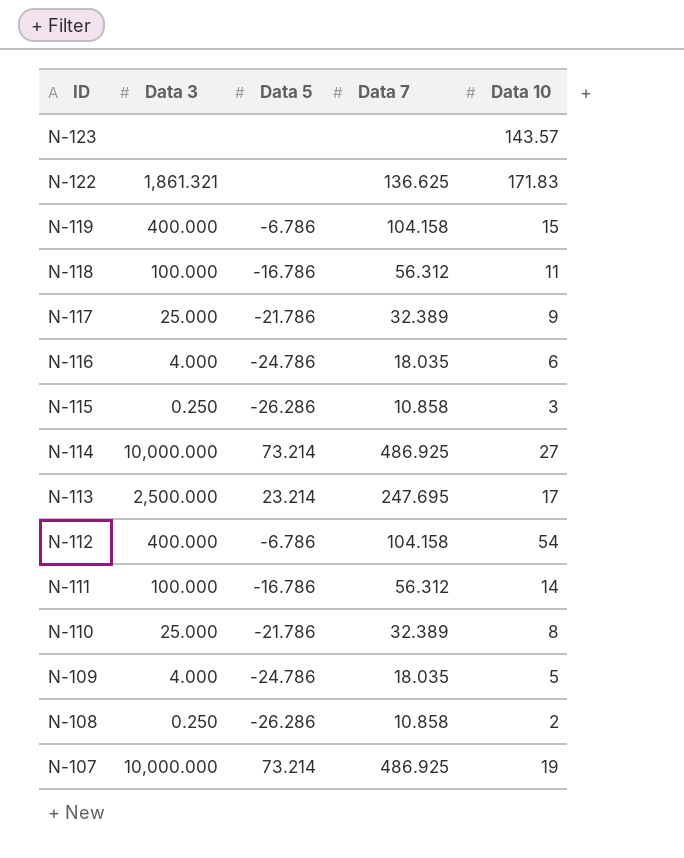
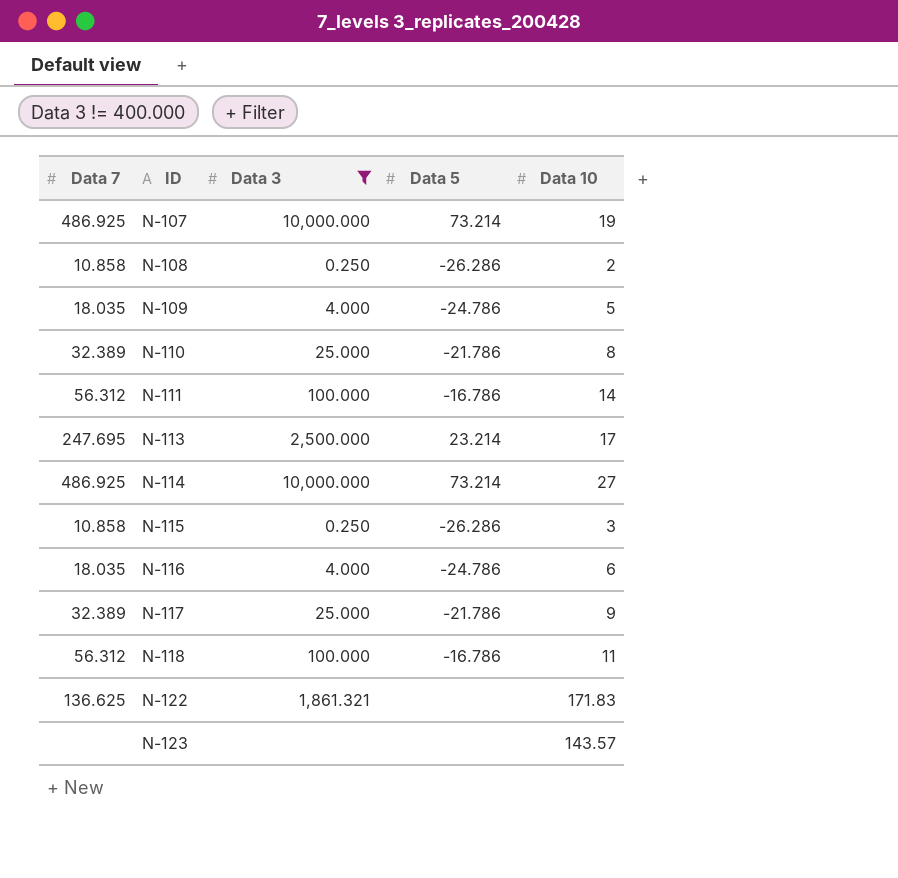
filter: none -> Data 3 != 400.000
row order: ID descending -> ID ascending
column Data 7 | position: 4 -> 1

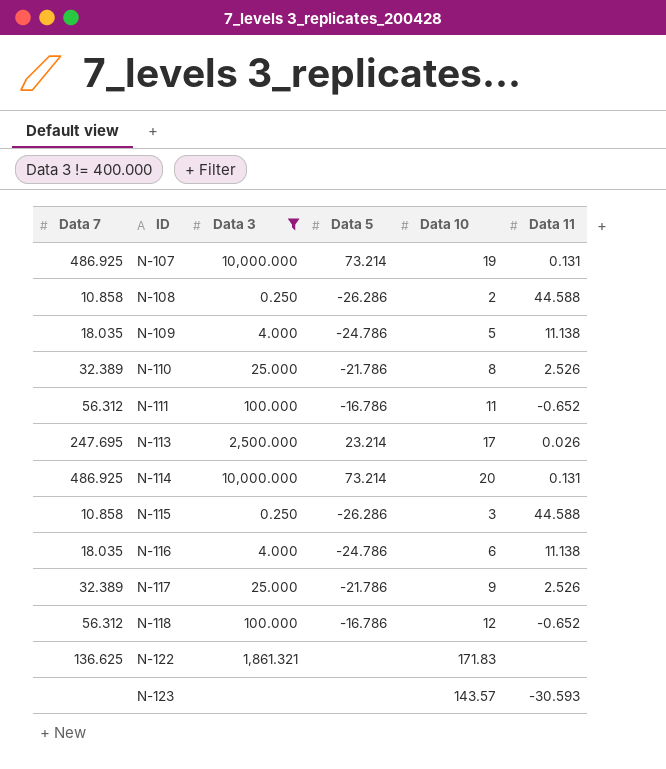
column Data 11 | position: none -> 6
N-111 | Data 10: 14 -> 11
N-114 | Data 10: 27 -> 20
N-118 | Data 10: 11 -> 12

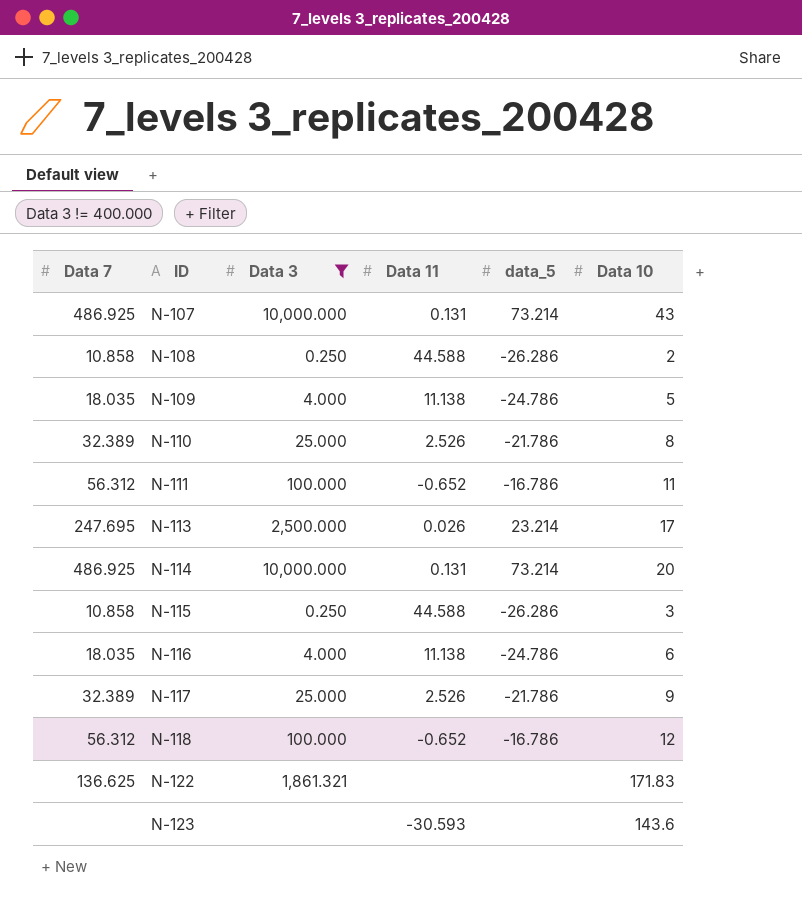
column Data 11 | position: 6 -> 4
column name: Data 5 -> data_5
N-107 | Data 10: 19 -> 43
N-123 | Data 10: 143.57 -> 143.6

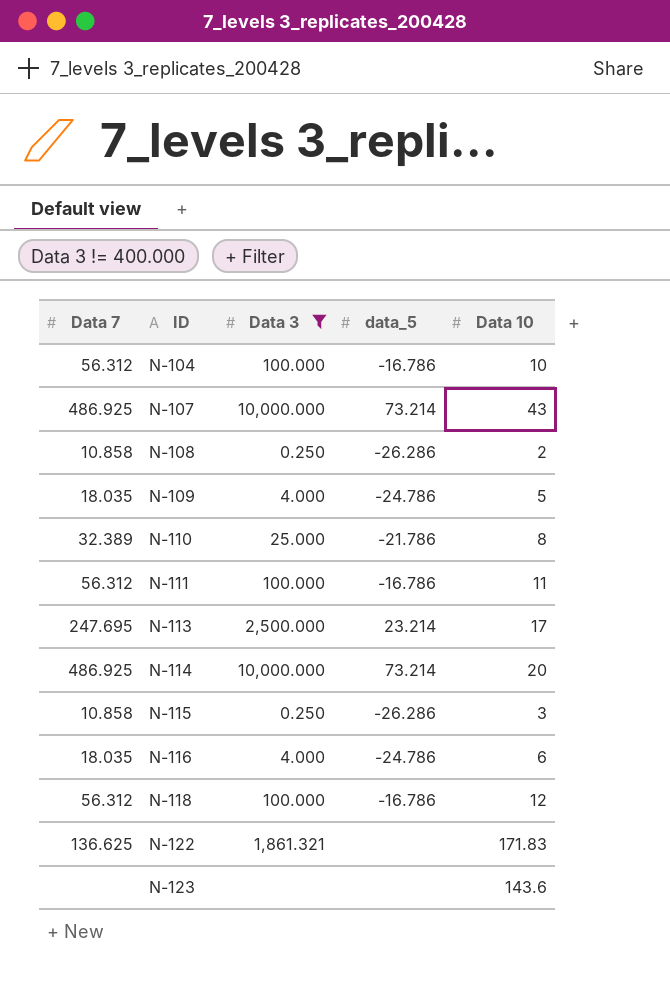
column Data 11 | position: 4 -> none
row N-117: 32.389 | 25.000 | 2.526 | -21.786 | 9 -> none
row N-104: none -> 56.312 | 100.000 | -16.786 | 10

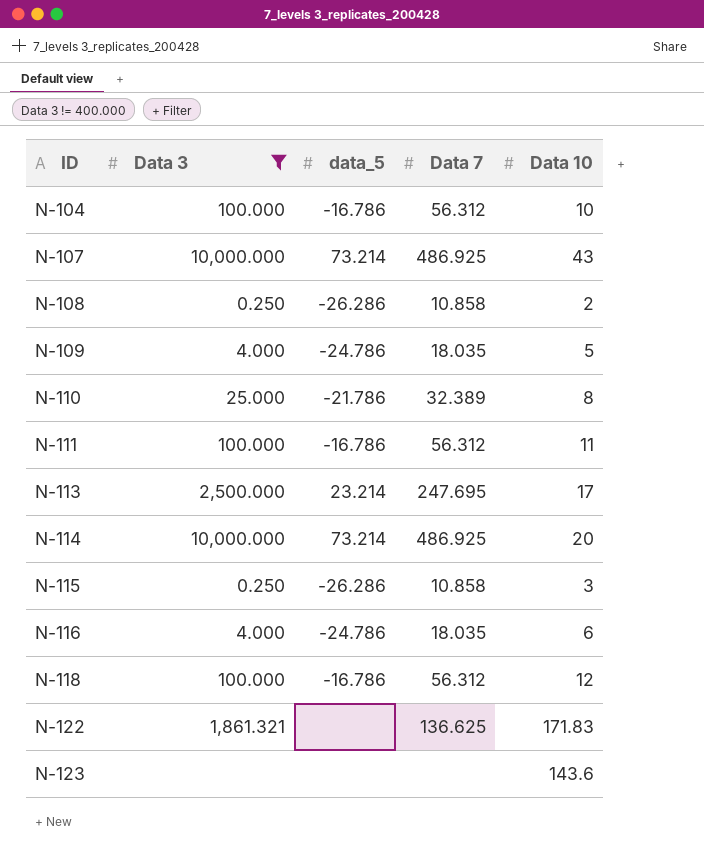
column Data 7 | position: 1 -> 4

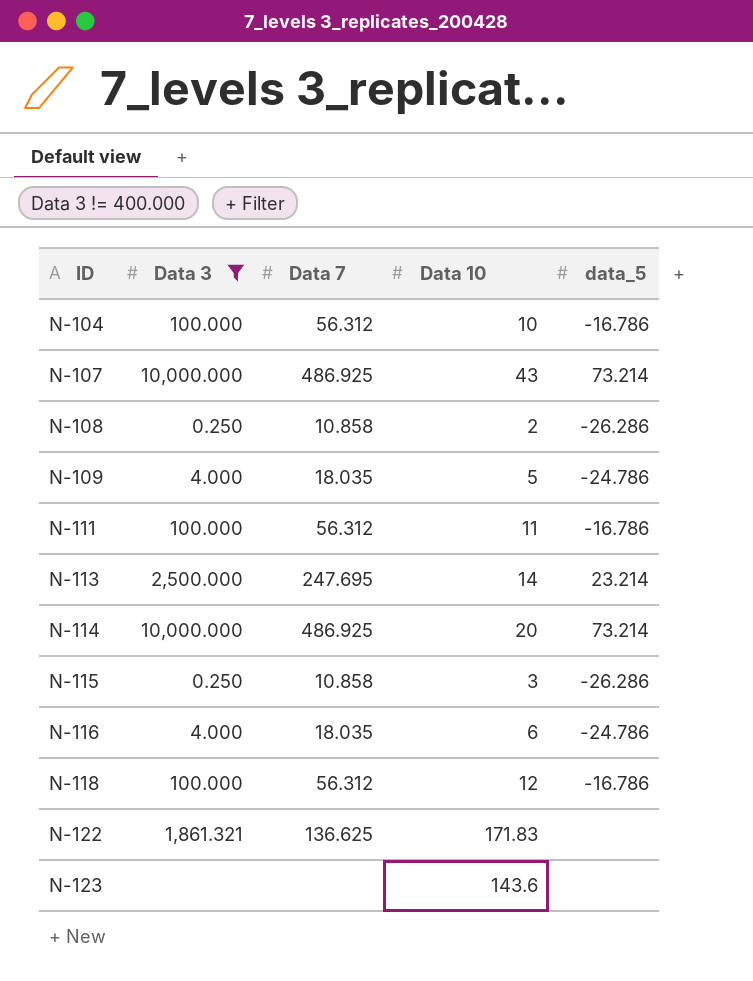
column data_5 | position: 3 -> 5
row N-110: 25.000 | -21.786 | 32.389 | 8 -> none
N-113 | Data 10: 17 -> 14

